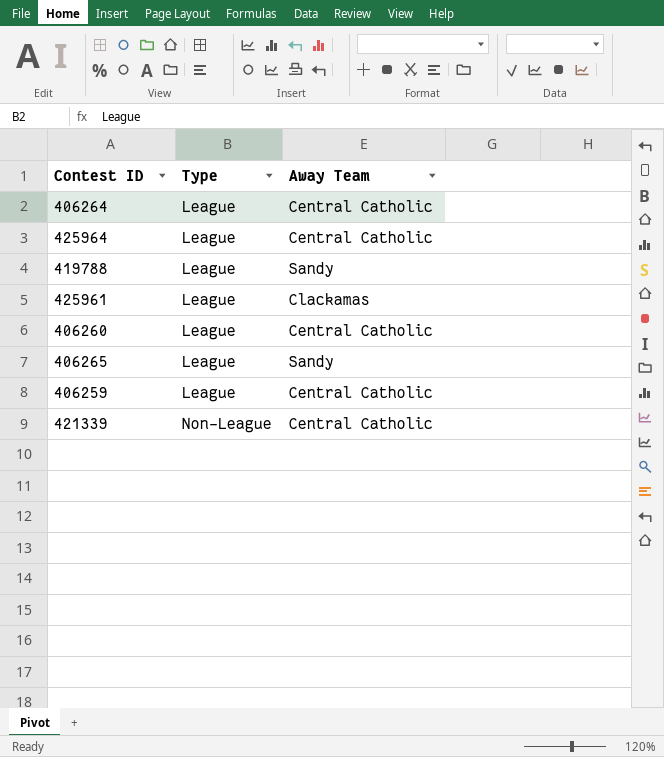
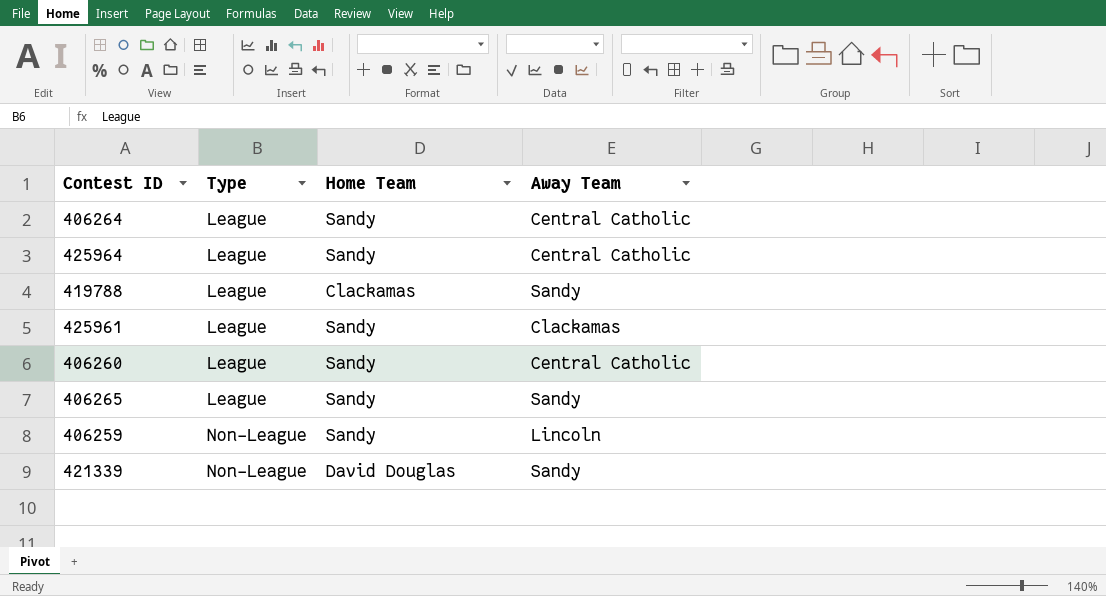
column Home Team | position: none -> 3
406259 | Type: League -> Non-League
406259 | Away Team: Central Catholic -> Lincoln
421339 | Away Team: Central Catholic -> Sandy

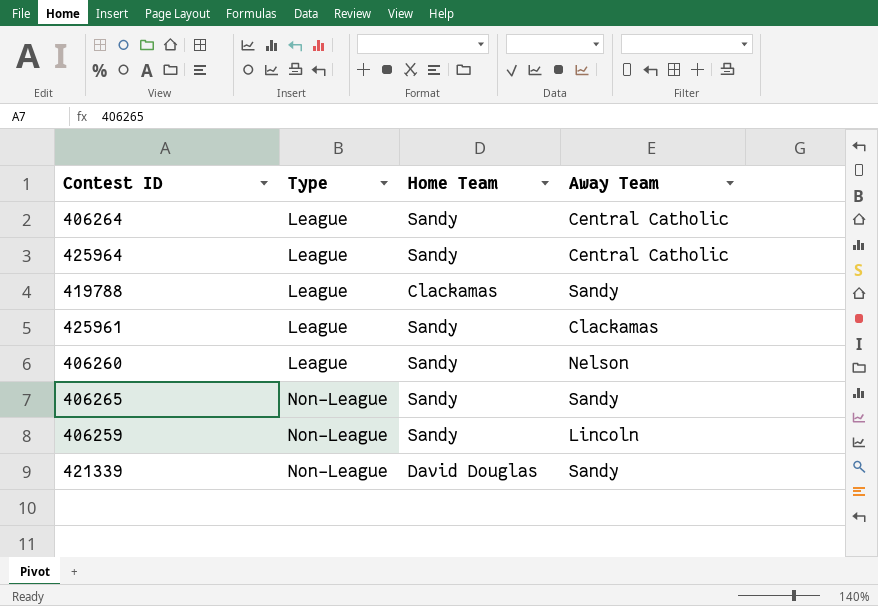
406260 | Away Team: Central Catholic -> Nelson
406265 | Type: League -> Non-League

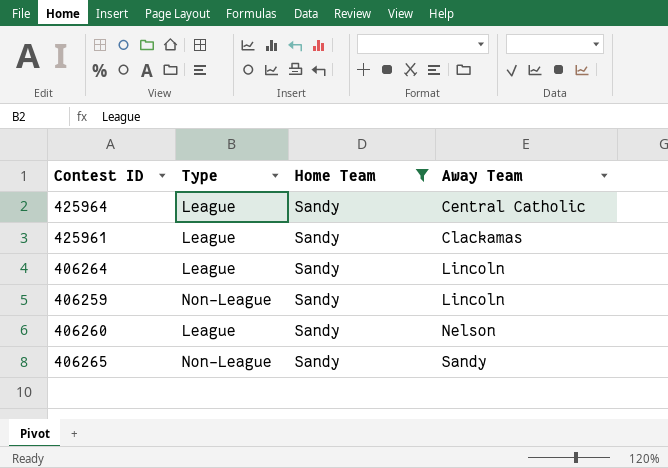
filter: none -> Home Team = Sandy
row order: Type ascending -> Away Team ascending
406264 | Away Team: Central Catholic -> Lincoln

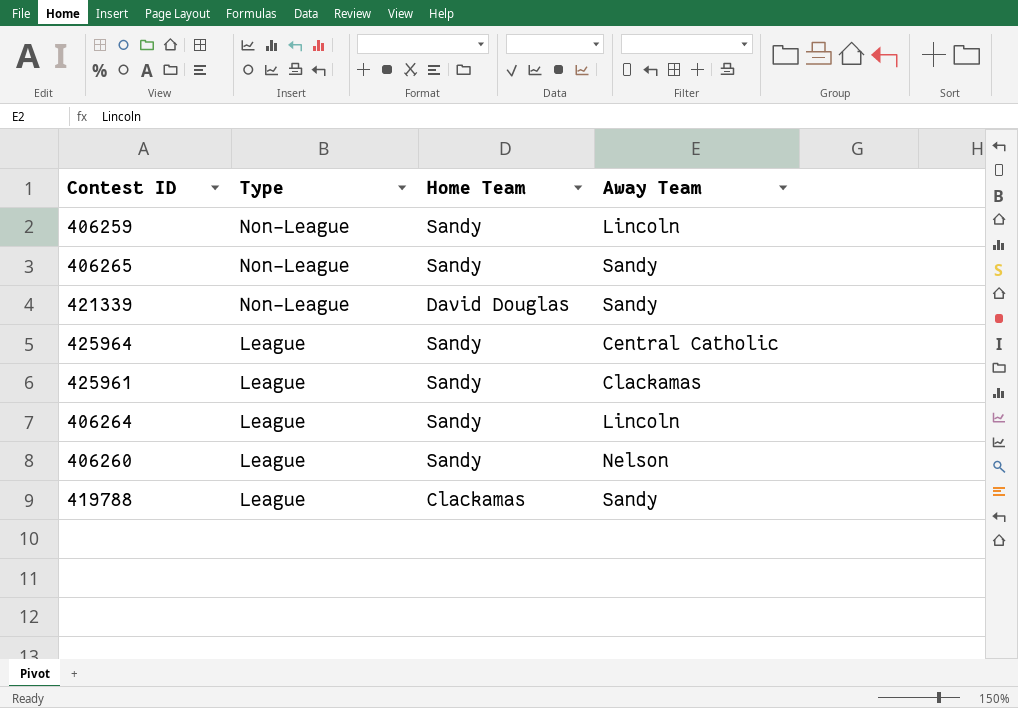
filter: Home Team = Sandy -> none
row order: Away Team ascending -> Type descending

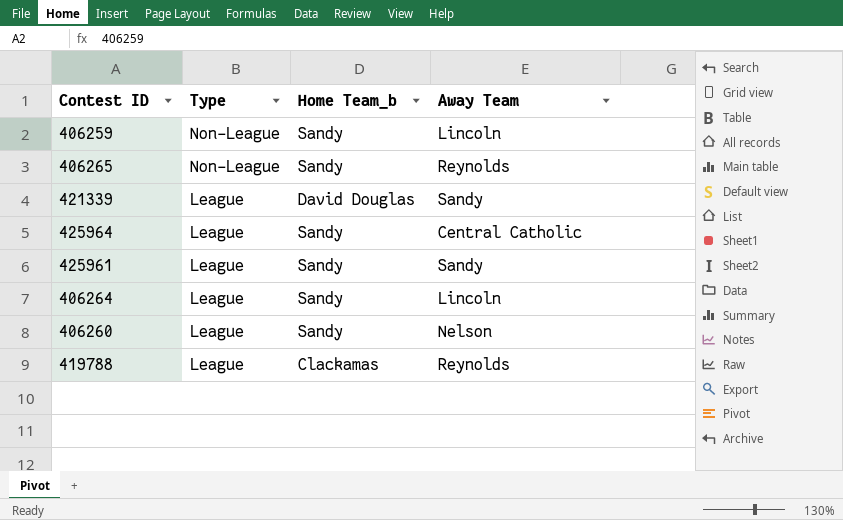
column name: Home Team -> Home Team_b
406265 | Away Team: Sandy -> Reynolds
421339 | Type: Non-League -> League
425961 | Away Team: Clackamas -> Sandy
419788 | Away Team: Sandy -> Reynolds

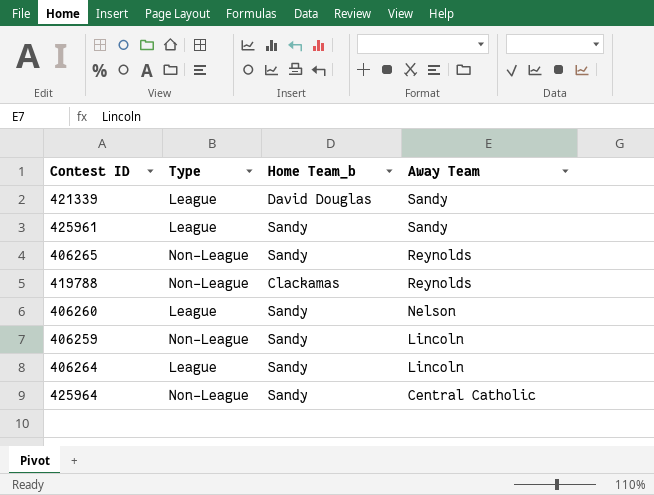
row order: Type descending -> Away Team descending
419788 | Type: League -> Non-League
425964 | Type: League -> Non-League

